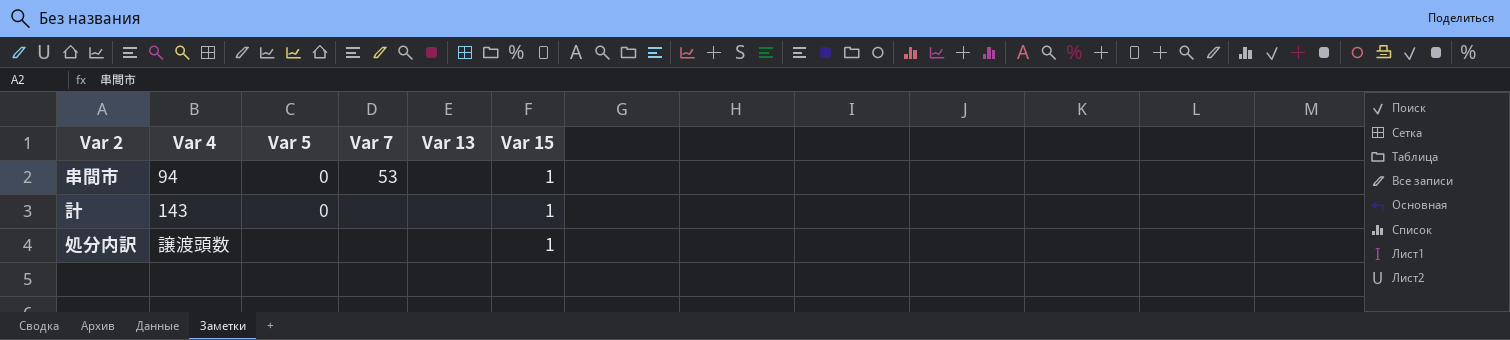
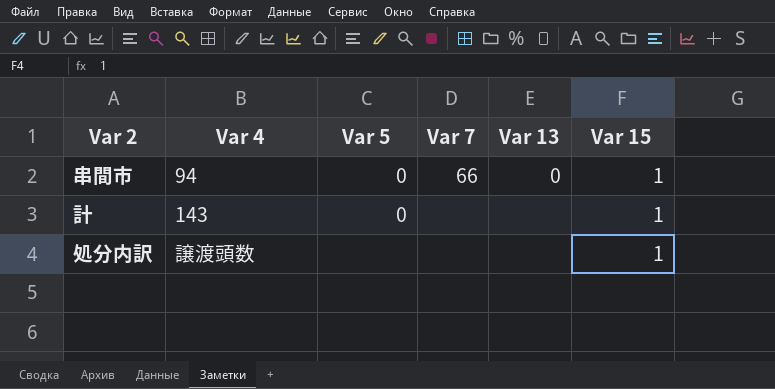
串間市 | Var 7: 53 -> 66
串間市 | Var 13: none -> 0

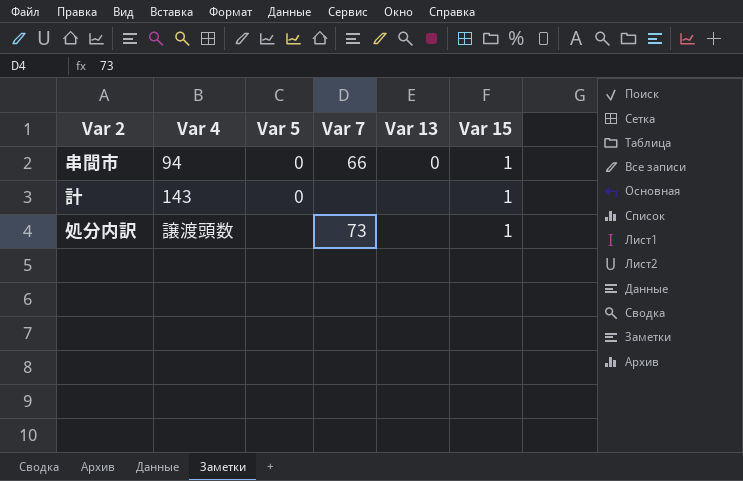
処分内訳 | Var 7: none -> 73

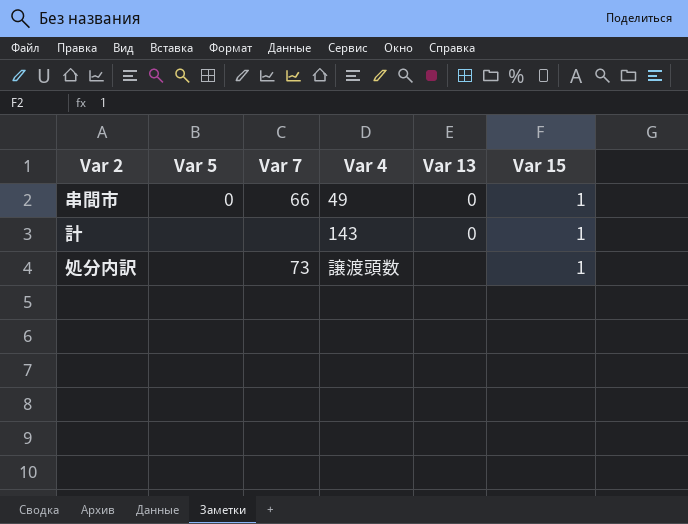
column Var 4 | position: 2 -> 4
串間市 | Var 4: 94 -> 49
計 | Var 5: 0 -> none
計 | Var 13: none -> 0

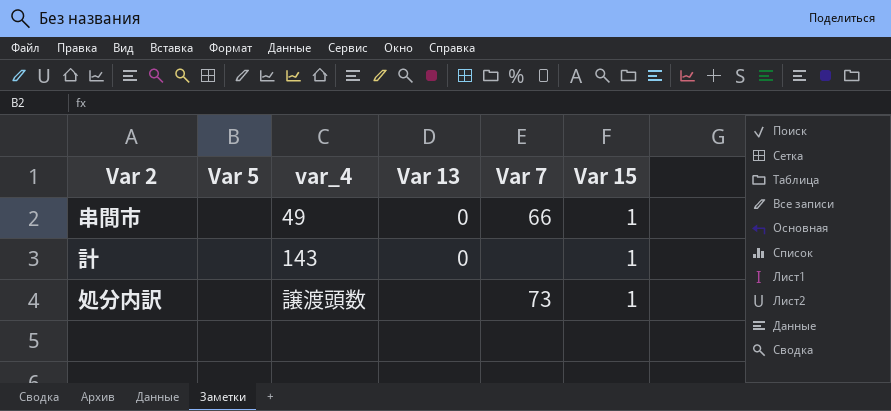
column name: Var 4 -> var_4
column Var 7 | position: 3 -> 5
串間市 | Var 5: 0 -> none

